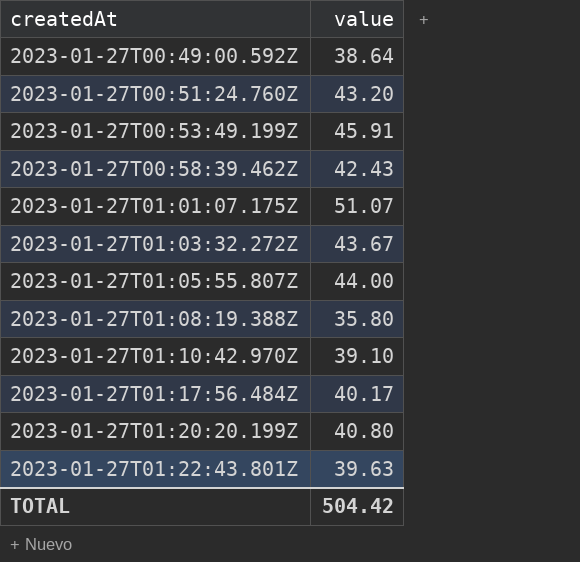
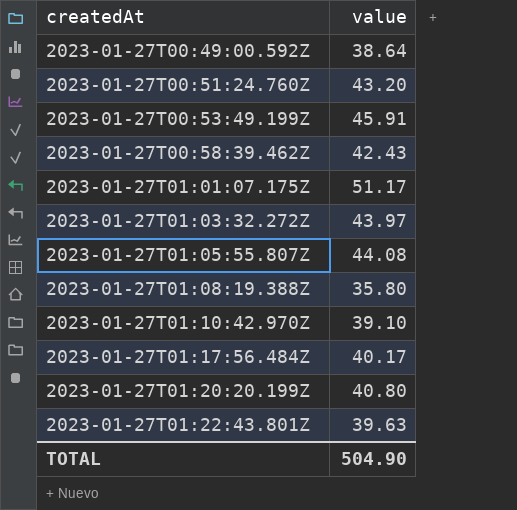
2023-01-27T01:01:07.175Z | value: 51.07 -> 51.17
2023-01-27T01:03:32.272Z | value: 43.67 -> 43.97
2023-01-27T01:05:55.807Z | value: 44.00 -> 44.08
TOTAL | value: 504.42 -> 504.90

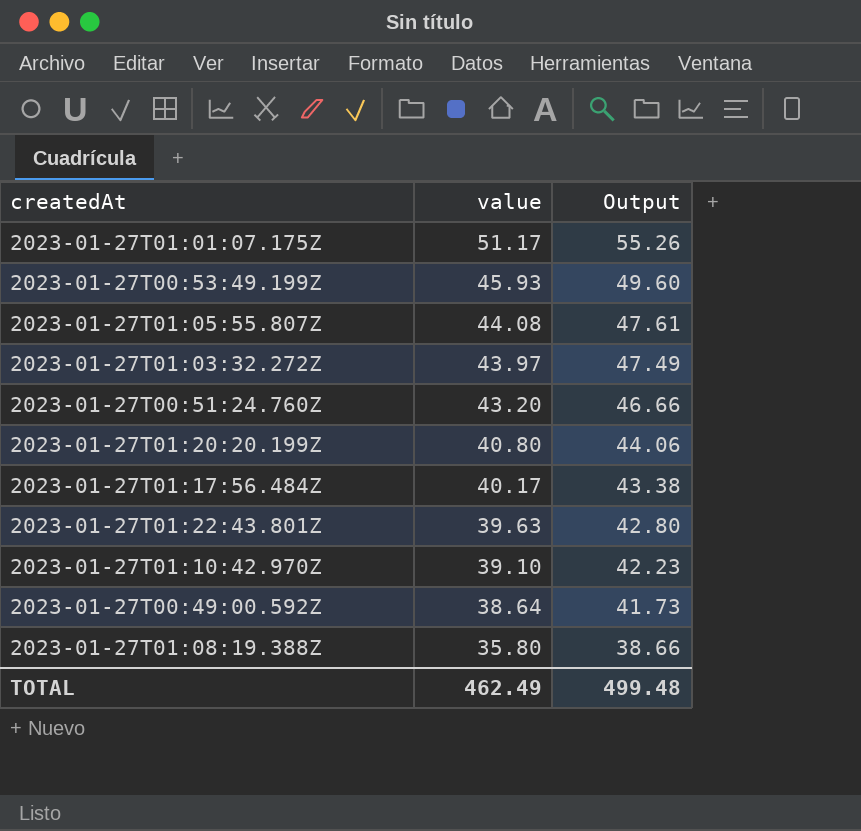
row order: createdAt ascending -> value descending
column Output | formula: none -> [value] * 1.08
row 2023-01-27T00:58:39.462Z: 42.43 -> none
2023-01-27T00:53:49.199Z | value: 45.91 -> 45.93
TOTAL | value: 504.90 -> 462.49

